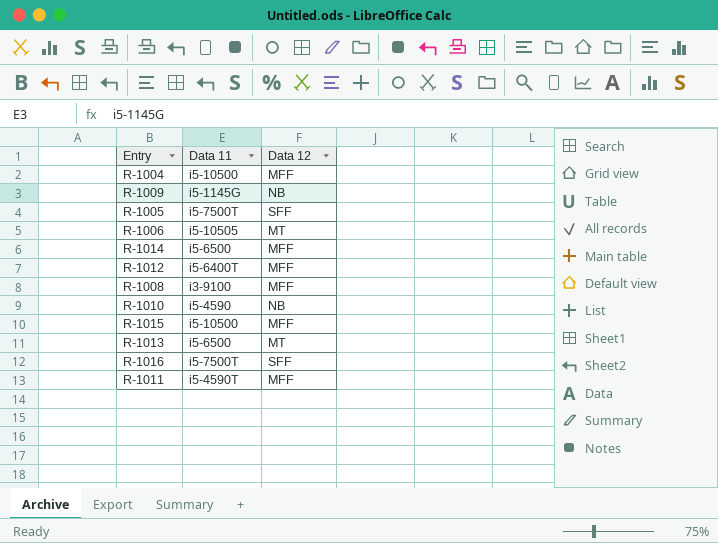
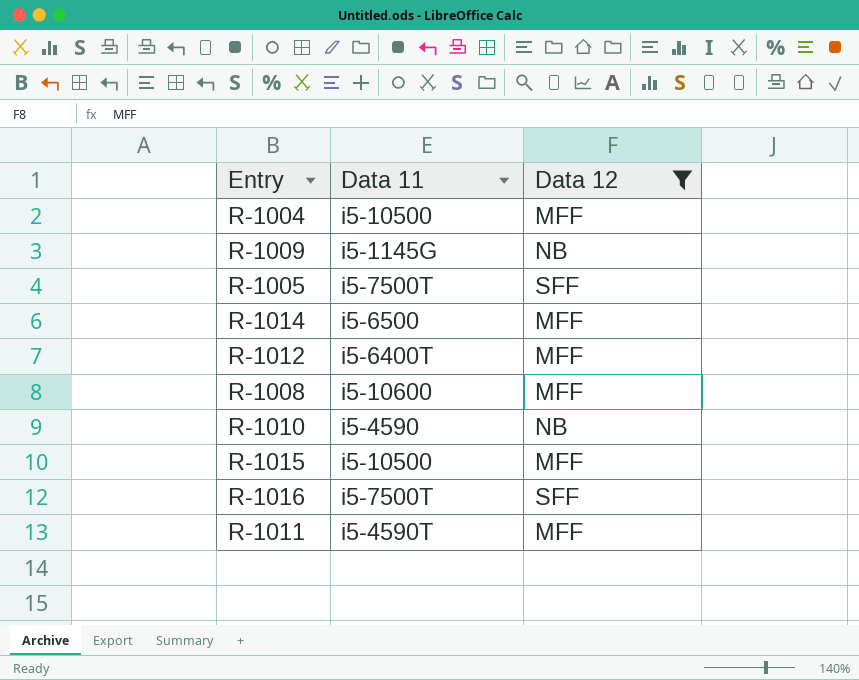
filter: none -> Data 12 != MT
R-1008 | Data 11: i3-9100 -> i5-10600

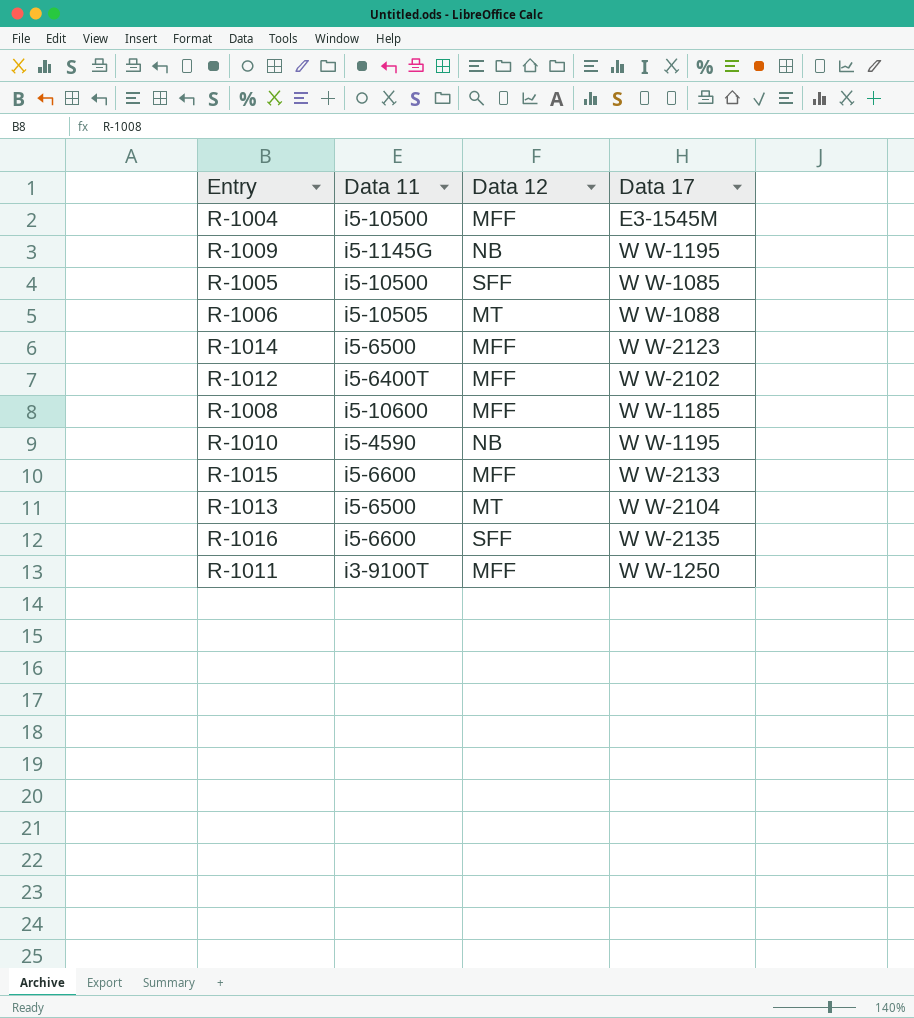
filter: Data 12 != MT -> none
column Data 17 | position: none -> 4
R-1005 | Data 11: i5-7500T -> i5-10500
R-1015 | Data 11: i5-10500 -> i5-6600
R-1016 | Data 11: i5-7500T -> i5-6600
R-1011 | Data 11: i5-4590T -> i3-9100T

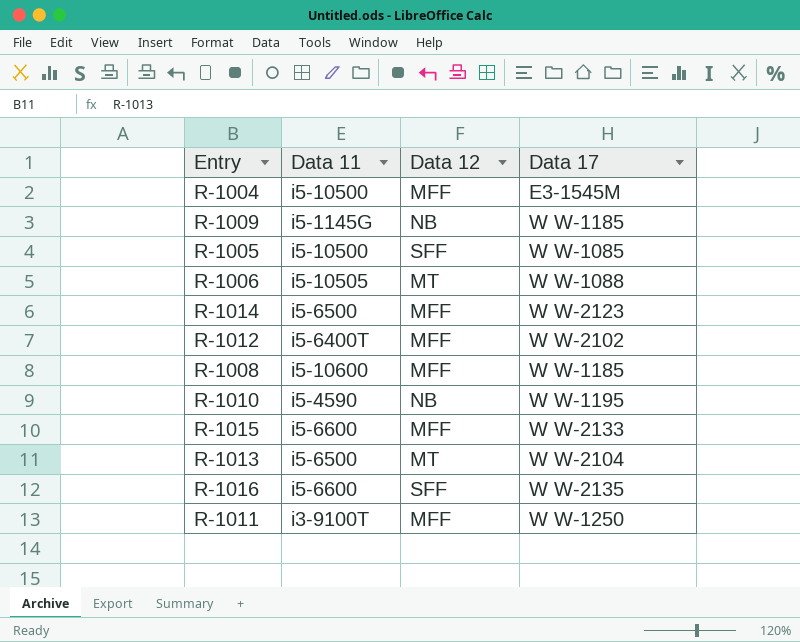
R-1009 | Data 17: W W-1195 -> W W-1185

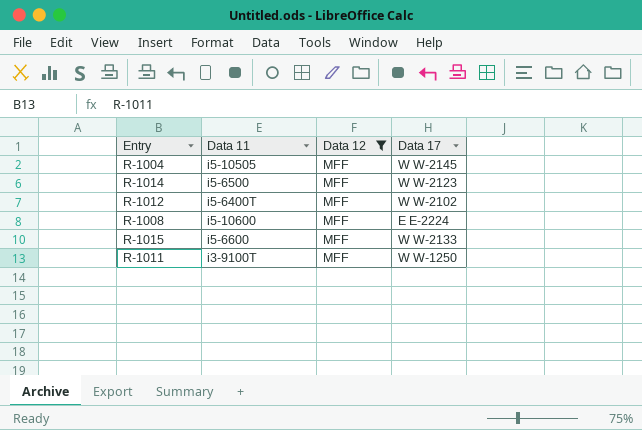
filter: none -> Data 12 = MFF
R-1004 | Data 11: i5-10500 -> i5-10505
R-1004 | Data 17: E3-1545M -> W W-2145
R-1008 | Data 17: W W-1185 -> E E-2224

